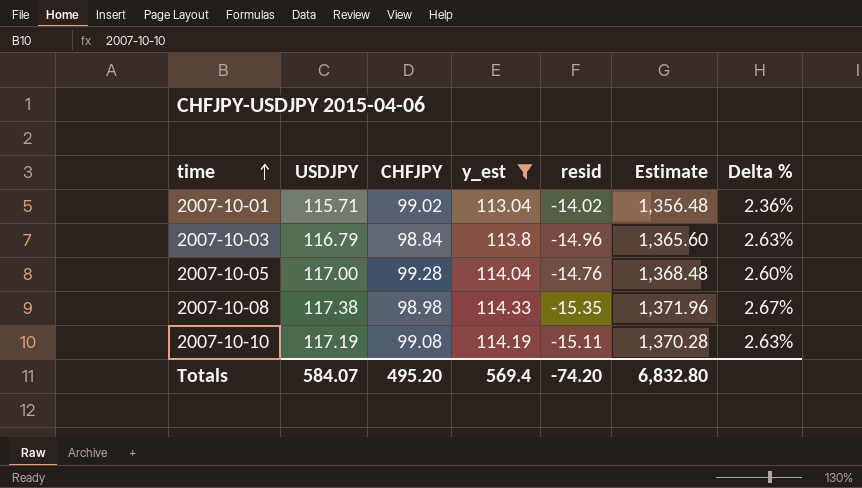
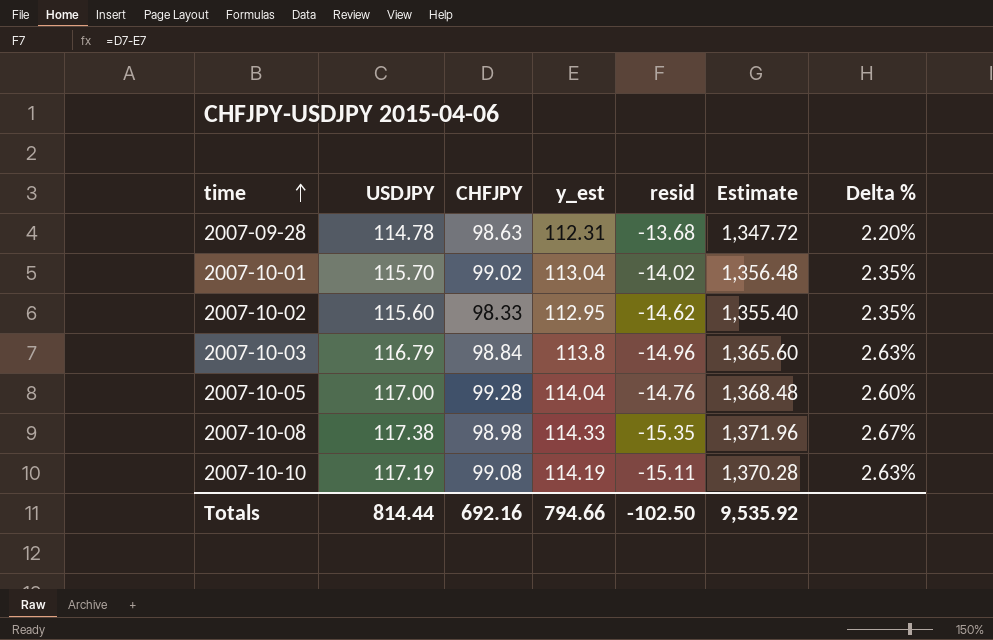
filter: y_est >= 113.04 -> none
2007-10-01 | USDJPY: 115.71 -> 115.70
2007-10-01 | Delta %: 2.36% -> 2.35%
Totals | USDJPY: 584.07 -> 814.44
Totals | CHFJPY: 495.20 -> 692.16
Totals | y_est: 569.4 -> 794.66
Totals | resid: -74.20 -> -102.50
Totals | Estimate: 6,832.80 -> 9,535.92

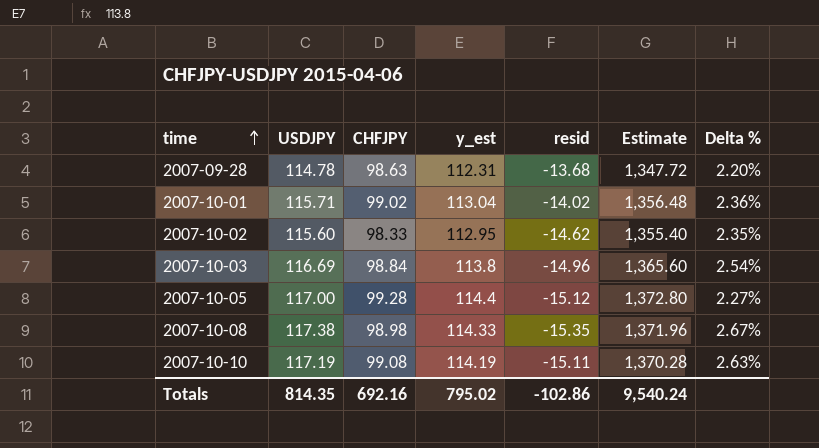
2007-10-01 | USDJPY: 115.70 -> 115.71
2007-10-01 | Delta %: 2.35% -> 2.36%
2007-10-03 | USDJPY: 116.79 -> 116.69
2007-10-03 | Delta %: 2.63% -> 2.54%
2007-10-05 | y_est: 114.04 -> 114.4
2007-10-05 | resid: -14.76 -> -15.12
2007-10-05 | Estimate: 1,368.48 -> 1,372.80
2007-10-05 | Delta %: 2.60% -> 2.27%
Totals | USDJPY: 814.44 -> 814.35
Totals | y_est: 794.66 -> 795.02
Totals | resid: -102.50 -> -102.86
Totals | Estimate: 9,535.92 -> 9,540.24

